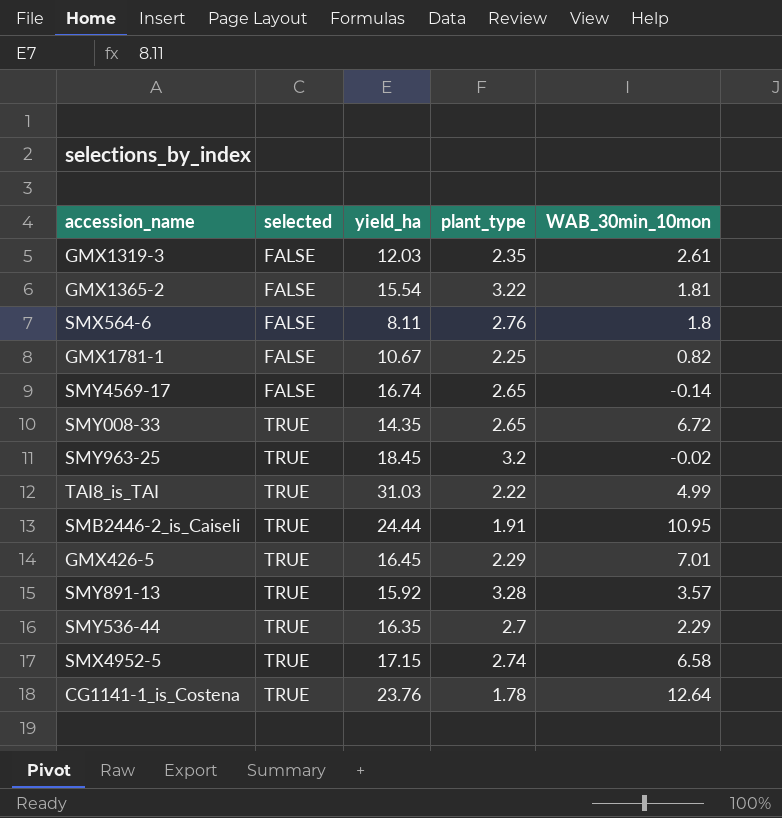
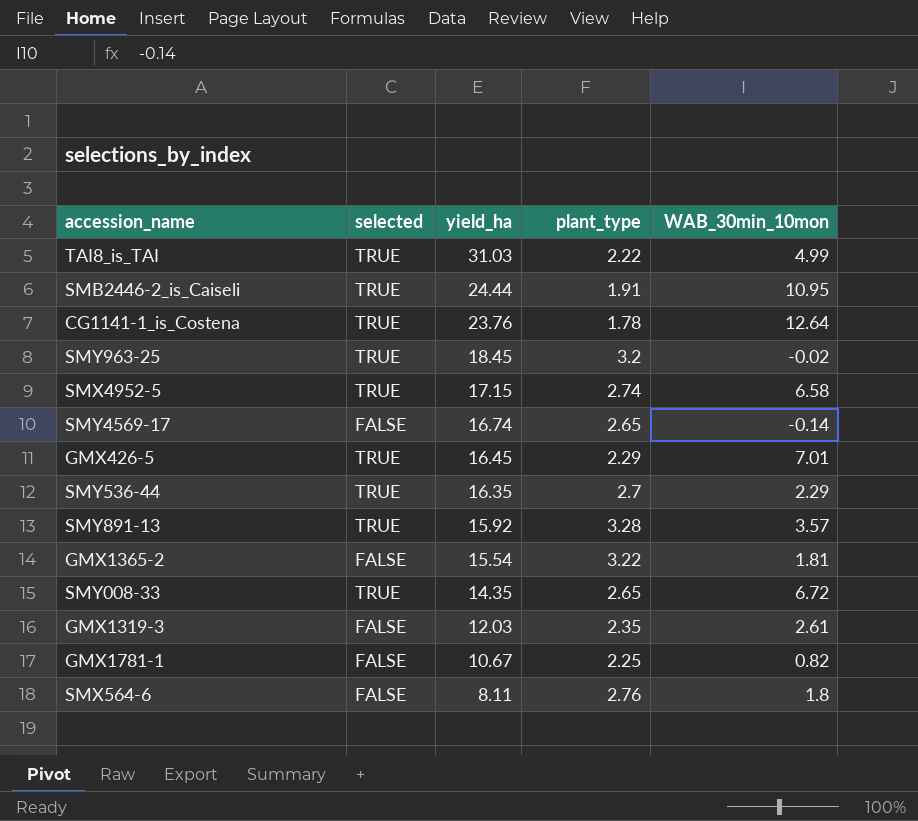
row order: selected ascending -> yield_ha descending

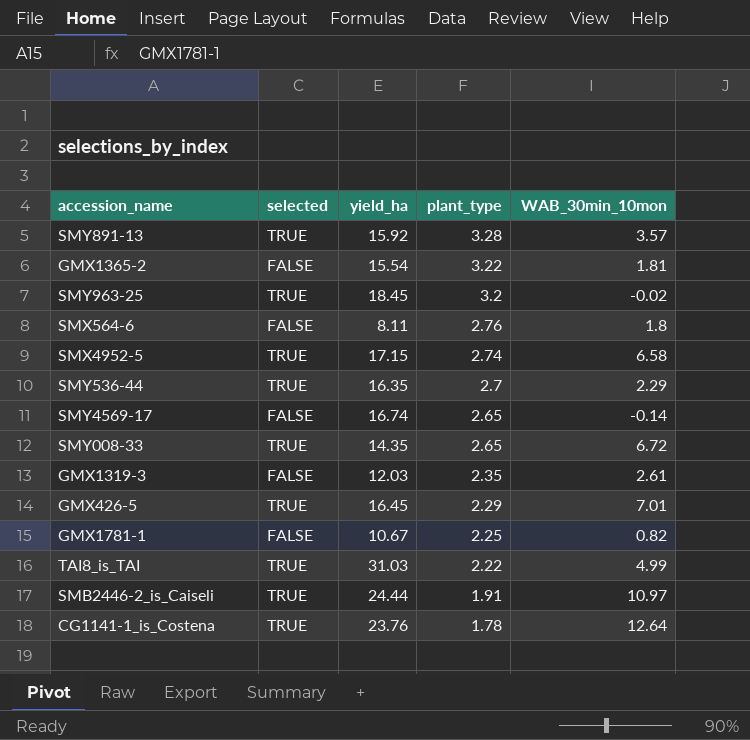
row order: yield_ha descending -> plant_type descending
SMB2446-2_is_Caiseli | WAB_30min_10mon: 10.95 -> 10.97

